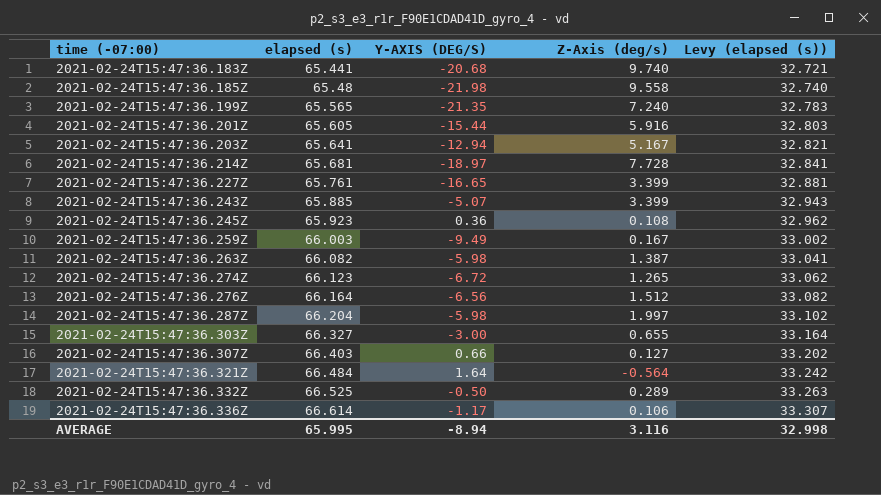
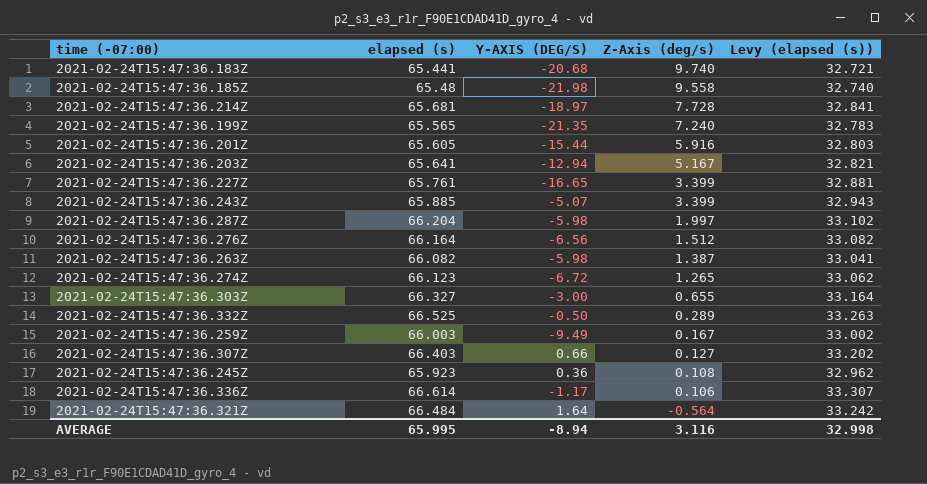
row order: time (-07:00) ascending -> Z-Axis (deg/s) descending

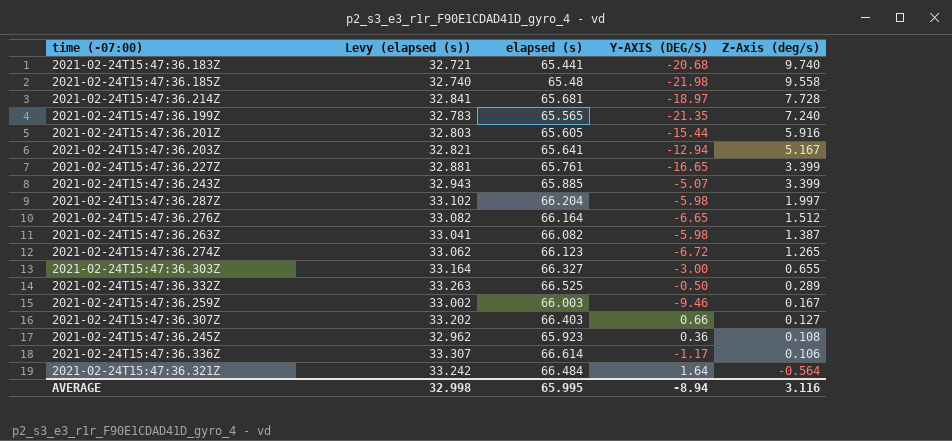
column Levy (elapsed (s)) | position: 5 -> 2
2021-02-24T15:47:36.276Z | Y-AXIS (DEG/S): -6.56 -> -6.65
2021-02-24T15:47:36.259Z | Y-AXIS (DEG/S): -9.49 -> -9.46

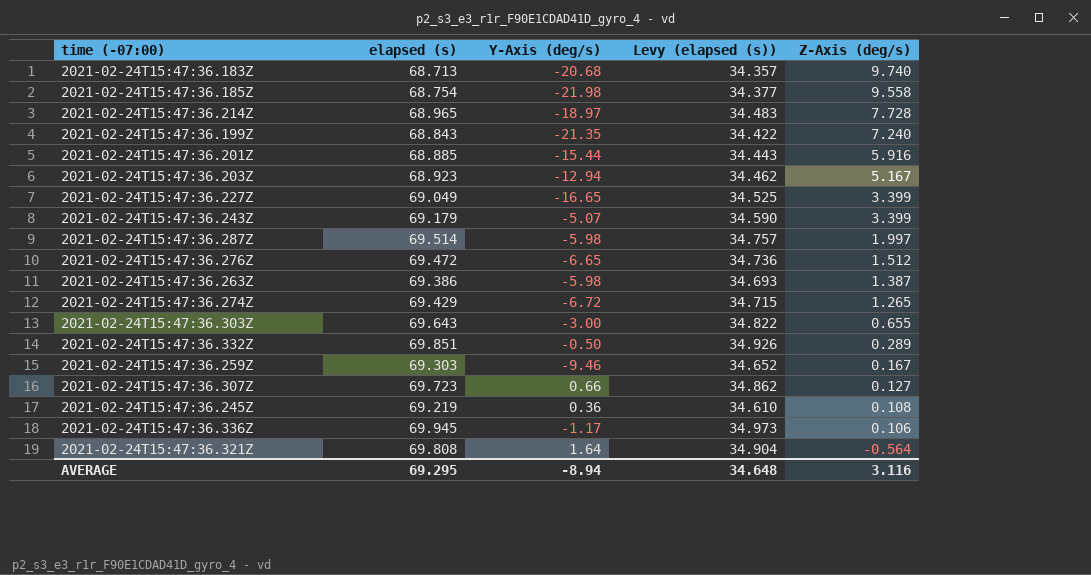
column name: Y-AXIS (DEG/S) -> Y-Axis (deg/s)
column Levy (elapsed (s)) | position: 2 -> 4
2021-02-24T15:47:36.183Z | elapsed (s): 65.441 -> 68.713
2021-02-24T15:47:36.183Z | Levy (elapsed (s)): 32.721 -> 34.357
2021-02-24T15:47:36.185Z | elapsed (s): 65.48 -> 68.754
2021-02-24T15:47:36.185Z | Levy (elapsed (s)): 32.740 -> 34.377
2021-02-24T15:47:36.214Z | elapsed (s): 65.681 -> 68.965
2021-02-24T15:47:36.214Z | Levy (elapsed (s)): 32.841 -> 34.483
2021-02-24T15:47:36.199Z | elapsed (s): 65.565 -> 68.843
2021-02-24T15:47:36.199Z | Levy (elapsed (s)): 32.783 -> 34.422
2021-02-24T15:47:36.201Z | elapsed (s): 65.605 -> 68.885
2021-02-24T15:47:36.201Z | Levy (elapsed (s)): 32.803 -> 34.443
2021-02-24T15:47:36.203Z | elapsed (s): 65.641 -> 68.923
2021-02-24T15:47:36.203Z | Levy (elapsed (s)): 32.821 -> 34.462
2021-02-24T15:47:36.227Z | elapsed (s): 65.761 -> 69.049
2021-02-24T15:47:36.227Z | Levy (elapsed (s)): 32.881 -> 34.525
2021-02-24T15:47:36.243Z | elapsed (s): 65.885 -> 69.179
2021-02-24T15:47:36.243Z | Levy (elapsed (s)): 32.943 -> 34.590
2021-02-24T15:47:36.287Z | elapsed (s): 66.204 -> 69.514
2021-02-24T15:47:36.287Z | Levy (elapsed (s)): 33.102 -> 34.757
2021-02-24T15:47:36.276Z | elapsed (s): 66.164 -> 69.472
2021-02-24T15:47:36.276Z | Levy (elapsed (s)): 33.082 -> 34.736
2021-02-24T15:47:36.263Z | elapsed (s): 66.082 -> 69.386
2021-02-24T15:47:36.263Z | Levy (elapsed (s)): 33.041 -> 34.693
2021-02-24T15:47:36.274Z | elapsed (s): 66.123 -> 69.429
2021-02-24T15:47:36.274Z | Levy (elapsed (s)): 33.062 -> 34.715
2021-02-24T15:47:36.303Z | elapsed (s): 66.327 -> 69.643
2021-02-24T15:47:36.303Z | Levy (elapsed (s)): 33.164 -> 34.822
2021-02-24T15:47:36.332Z | elapsed (s): 66.525 -> 69.851
2021-02-24T15:47:36.332Z | Levy (elapsed (s)): 33.263 -> 34.926
2021-02-24T15:47:36.259Z | elapsed (s): 66.003 -> 69.303
2021-02-24T15:47:36.259Z | Levy (elapsed (s)): 33.002 -> 34.652
2021-02-24T15:47:36.307Z | elapsed (s): 66.403 -> 69.723
2021-02-24T15:47:36.307Z | Levy (elapsed (s)): 33.202 -> 34.862
2021-02-24T15:47:36.245Z | elapsed (s): 65.923 -> 69.219
2021-02-24T15:47:36.245Z | Levy (elapsed (s)): 32.962 -> 34.610
2021-02-24T15:47:36.336Z | elapsed (s): 66.614 -> 69.945
2021-02-24T15:47:36.336Z | Levy (elapsed (s)): 33.307 -> 34.973
2021-02-24T15:47:36.321Z | elapsed (s): 66.484 -> 69.808
2021-02-24T15:47:36.321Z | Levy (elapsed (s)): 33.242 -> 34.904
AVERAGE | elapsed (s): 65.995 -> 69.295
AVERAGE | Levy (elapsed (s)): 32.998 -> 34.648

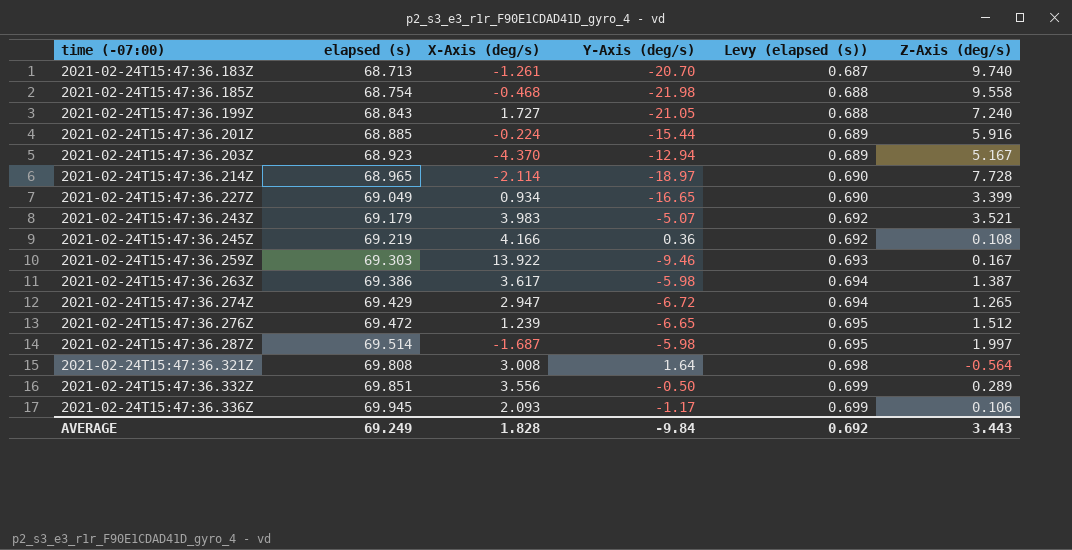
row order: Z-Axis (deg/s) descending -> time (-07:00) ascending
column X-Axis (deg/s) | position: none -> 3
column Levy (elapsed (s)) | formula: [elapsed (s)] * 0.5 -> [elapsed (s)] * 0.01
row 2021-02-24T15:47:36.303Z: 69.643 | -3.00 | 34.822 | 0.655 -> none
row 2021-02-24T15:47:36.307Z: 69.723 | 0.66 | 34.862 | 0.127 -> none
2021-02-24T15:47:36.183Z | Y-Axis (deg/s): -20.68 -> -20.70
2021-02-24T15:47:36.199Z | Y-Axis (deg/s): -21.35 -> -21.05
2021-02-24T15:47:36.243Z | Z-Axis (deg/s): 3.399 -> 3.521
AVERAGE | elapsed (s): 69.295 -> 69.249
AVERAGE | Y-Axis (deg/s): -8.94 -> -9.84
AVERAGE | Levy (elapsed (s)): 34.648 -> 0.692
AVERAGE | Z-Axis (deg/s): 3.116 -> 3.443

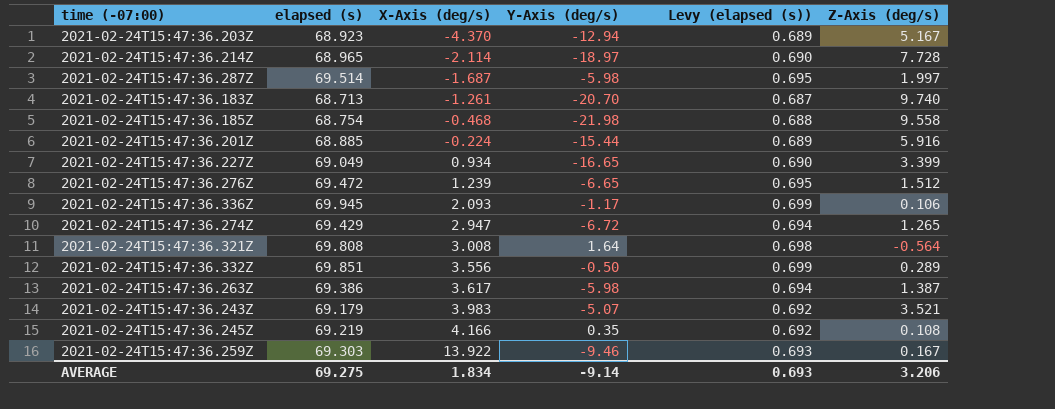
row order: time (-07:00) ascending -> X-Axis (deg/s) ascending
row 2021-02-24T15:47:36.199Z: 68.843 | 1.727 | -21.05 | 0.688 | 7.240 -> none
2021-02-24T15:47:36.245Z | Y-Axis (deg/s): 0.36 -> 0.35
AVERAGE | elapsed (s): 69.249 -> 69.275
AVERAGE | X-Axis (deg/s): 1.828 -> 1.834
AVERAGE | Y-Axis (deg/s): -9.84 -> -9.14
AVERAGE | Levy (elapsed (s)): 0.692 -> 0.693
AVERAGE | Z-Axis (deg/s): 3.443 -> 3.206

